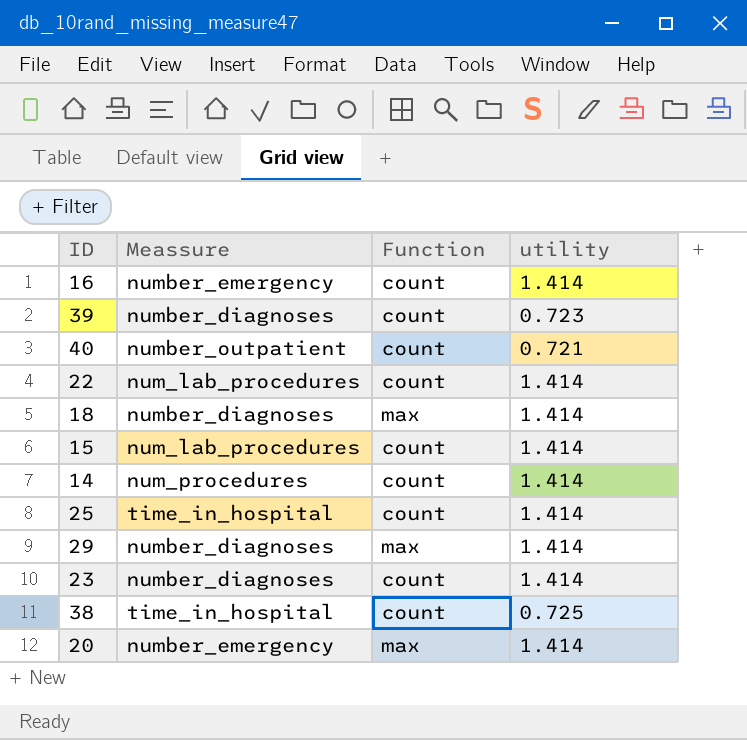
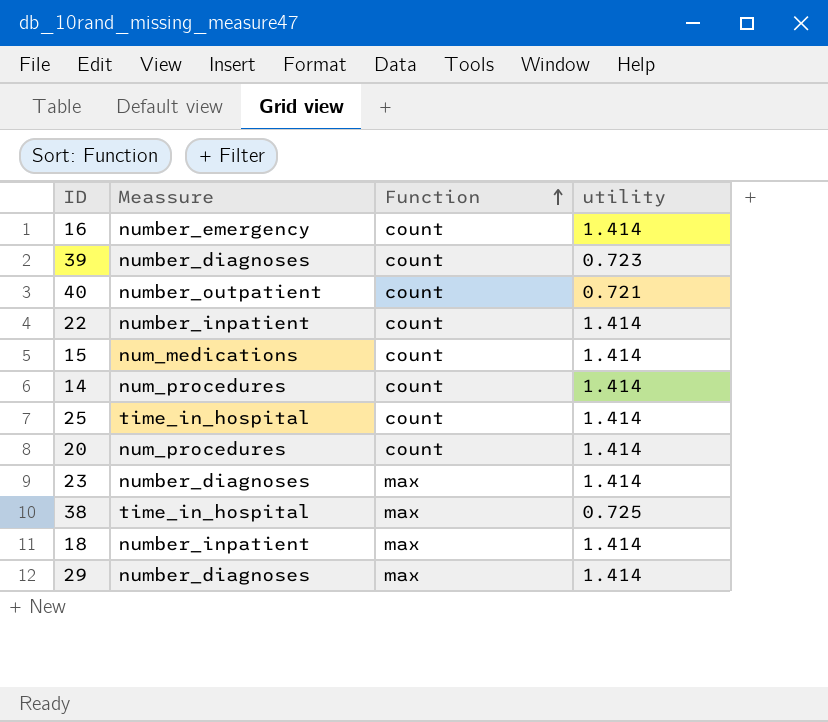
row order: none -> Function ascending
22 | Meassure: num_lab_procedures -> number_inpatient
15 | Meassure: num_lab_procedures -> num_medications
20 | Meassure: number_emergency -> num_procedures
20 | Function: max -> count
23 | Function: count -> max
38 | Function: count -> max
18 | Meassure: number_diagnoses -> number_inpatient

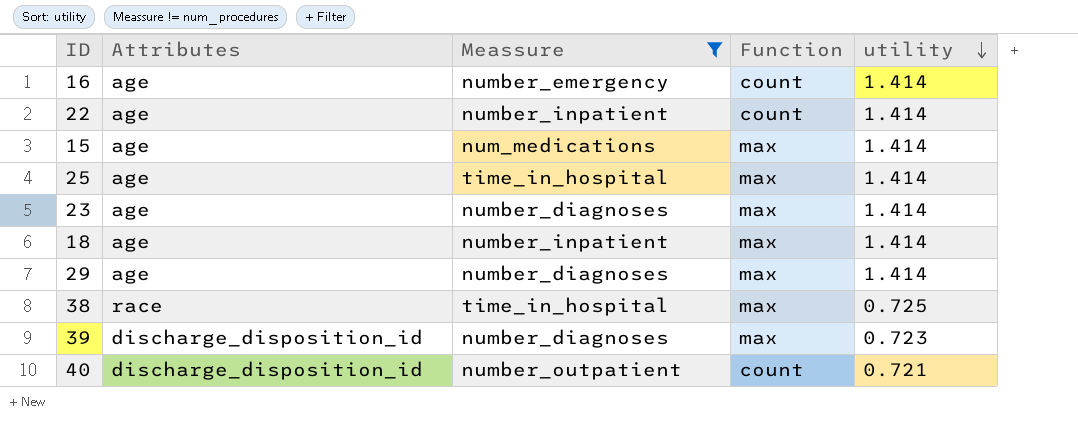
filter: none -> Meassure != num_procedures
row order: Function ascending -> utility descending
column Attributes | position: none -> 2
15 | Function: count -> max
25 | Function: count -> max
39 | Function: count -> max

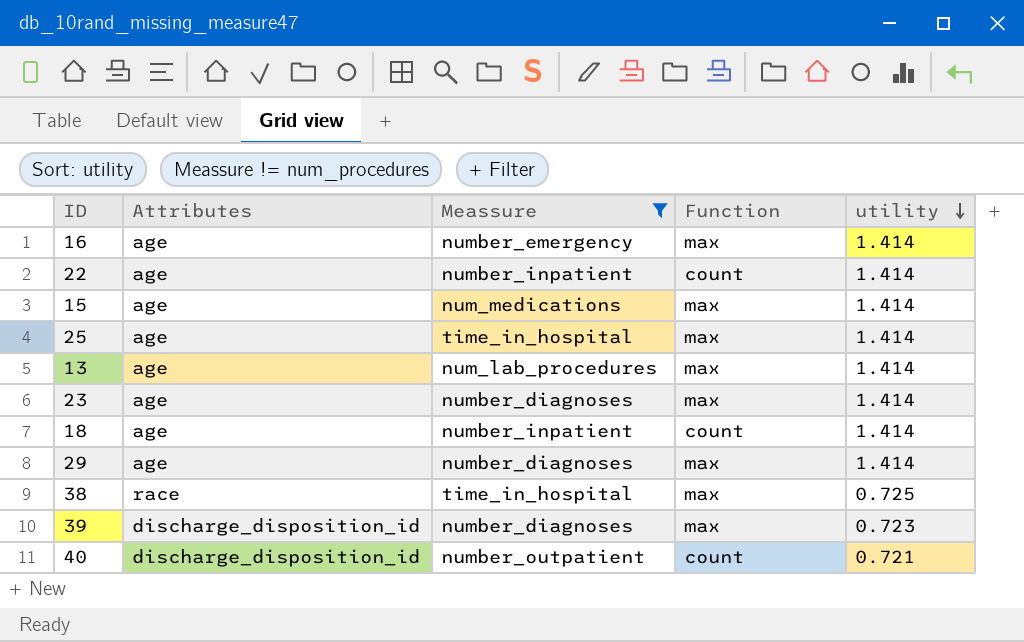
16 | Function: count -> max
row 13: none -> age | num_lab_procedures | max | 1.414
18 | Function: max -> count

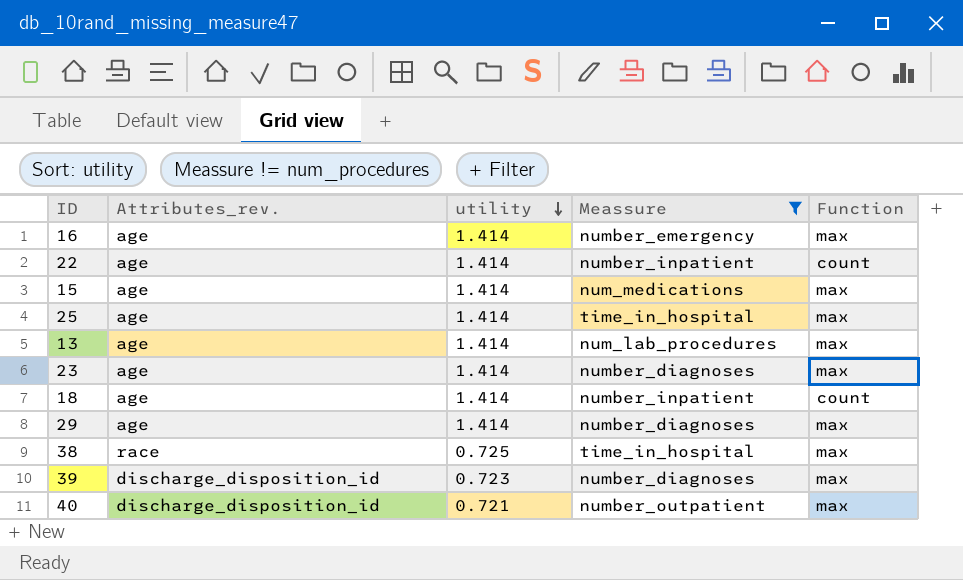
column name: Attributes -> Attributes_rev.
column utility | position: 5 -> 3
40 | Function: count -> max

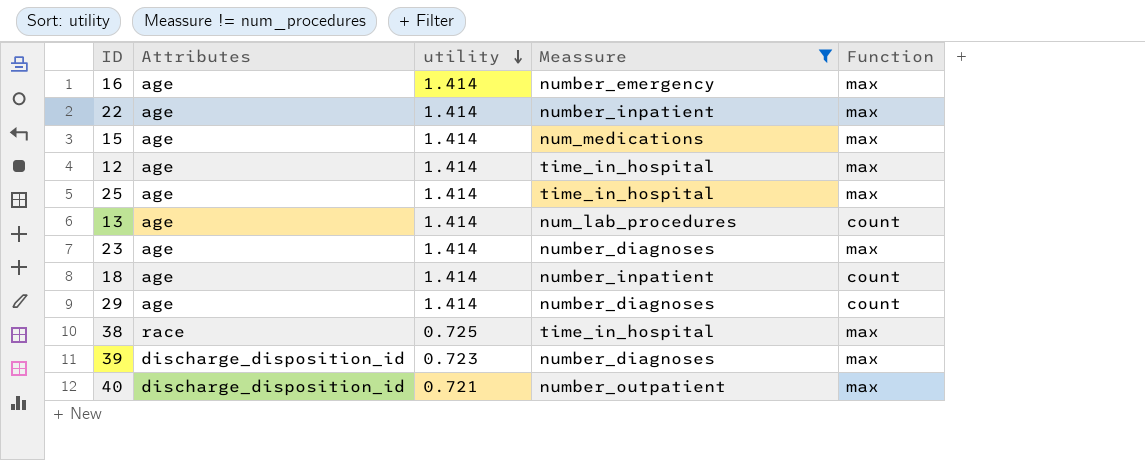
column name: Attributes_rev. -> Attributes
22 | Function: count -> max
row 12: none -> age | 1.414 | time_in_hospital | max
13 | Function: max -> count
29 | Function: max -> count

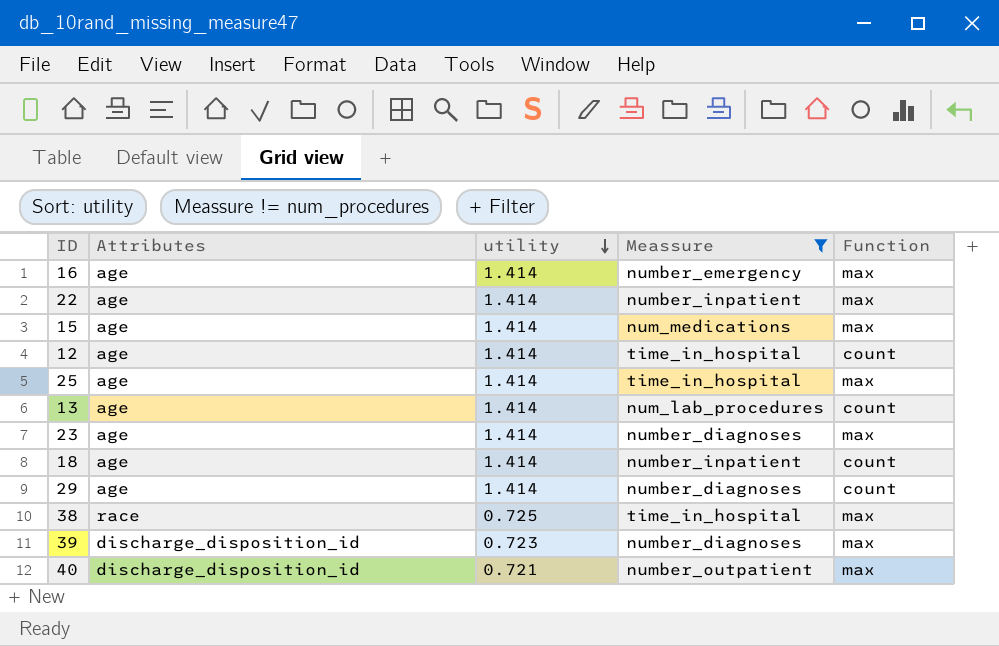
12 | Function: max -> count

